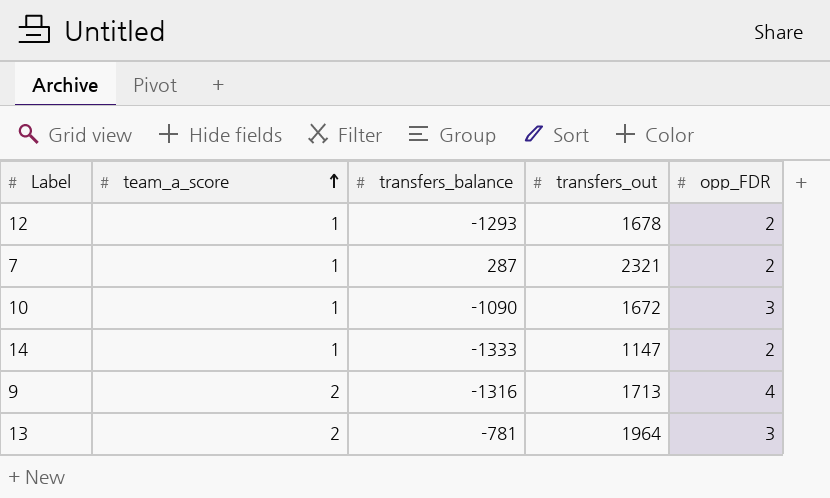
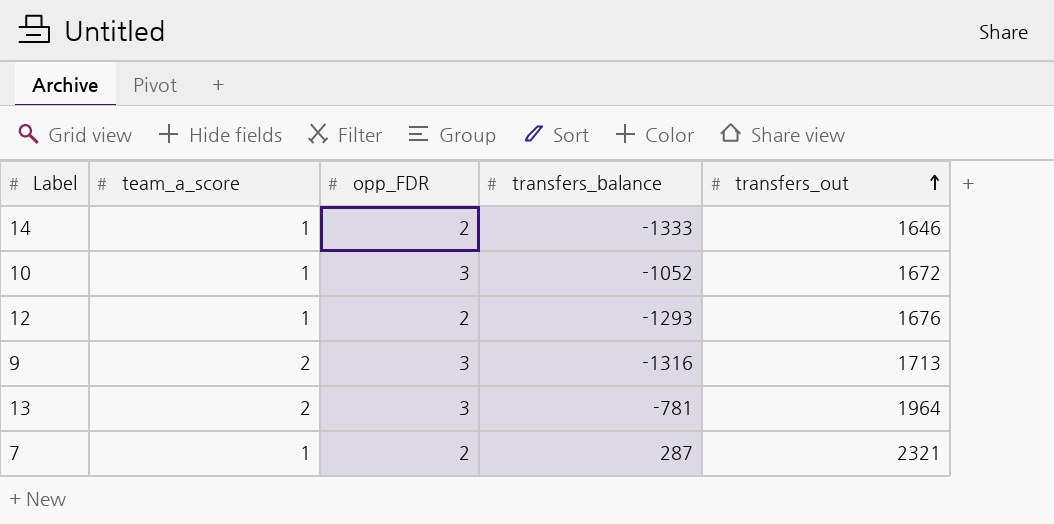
row order: team_a_score ascending -> transfers_out ascending
column opp_FDR | position: 5 -> 3
14 | transfers_out: 1147 -> 1646
10 | transfers_balance: -1090 -> -1052
12 | transfers_out: 1678 -> 1676
9 | opp_FDR: 4 -> 3

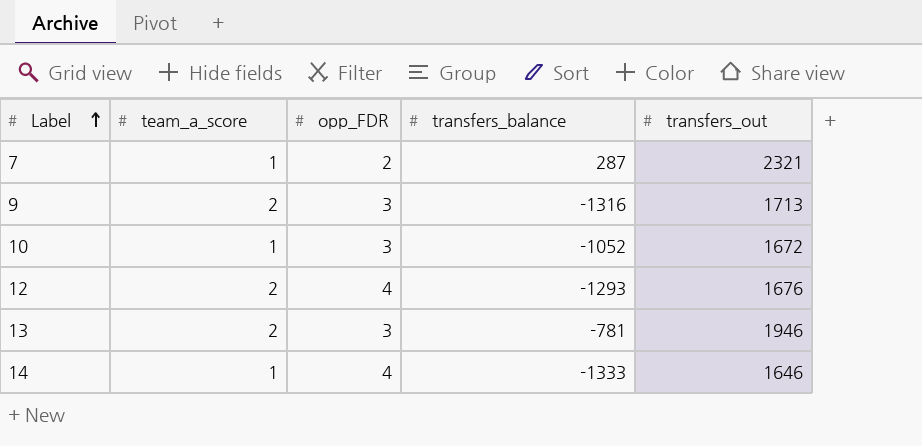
row order: transfers_out ascending -> Label ascending
12 | team_a_score: 1 -> 2
12 | opp_FDR: 2 -> 4
13 | transfers_out: 1964 -> 1946
14 | opp_FDR: 2 -> 4

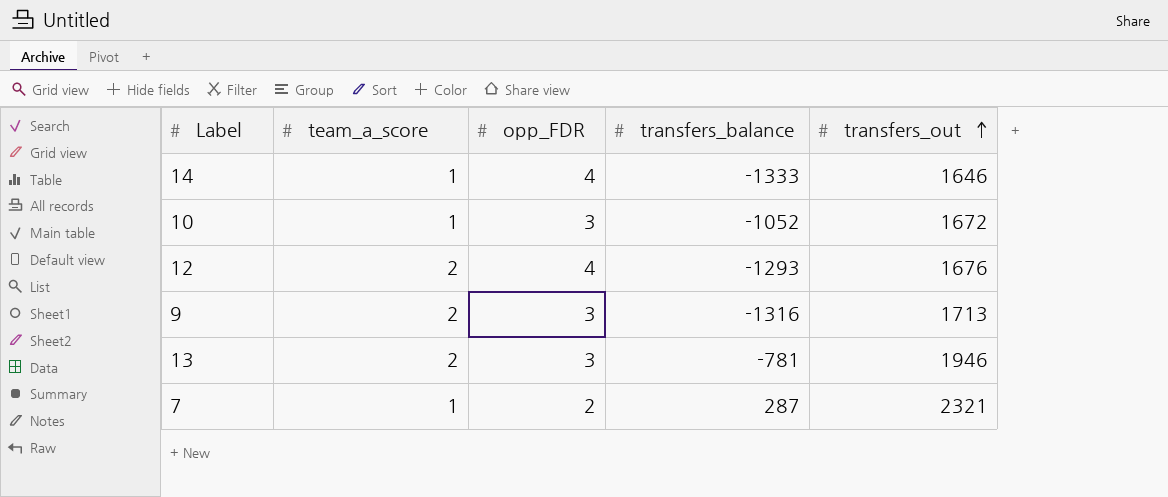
row order: Label ascending -> transfers_out ascending

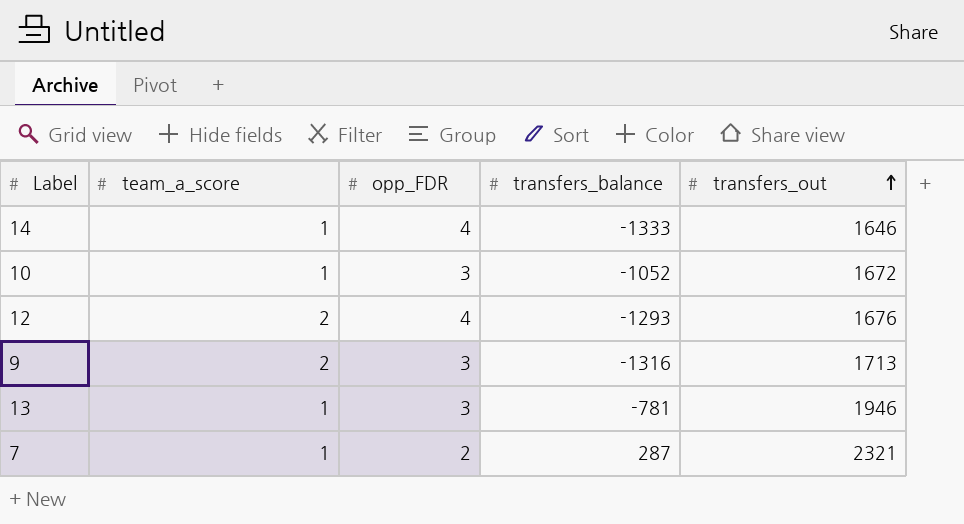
13 | team_a_score: 2 -> 1

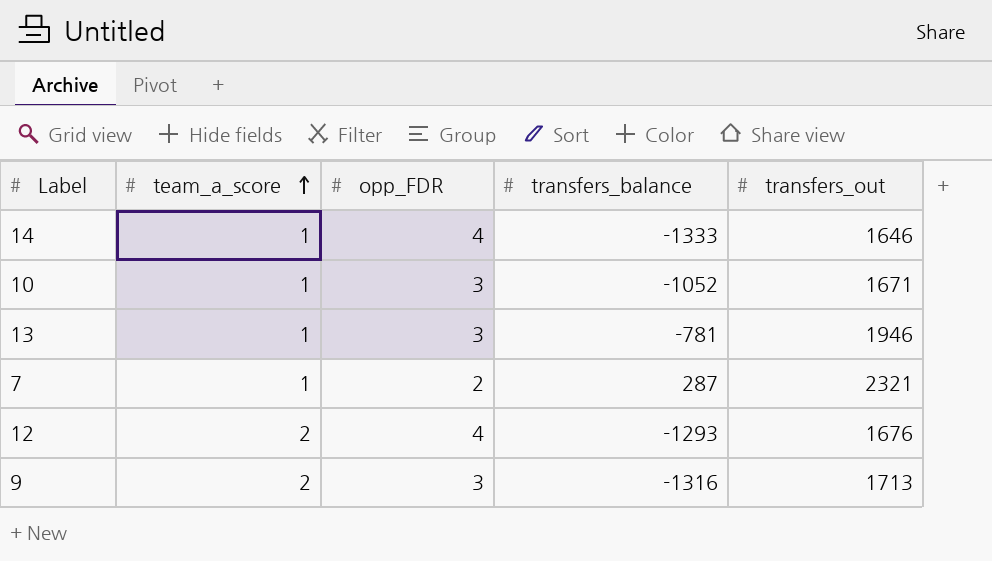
row order: transfers_out ascending -> team_a_score ascending
10 | transfers_out: 1672 -> 1671

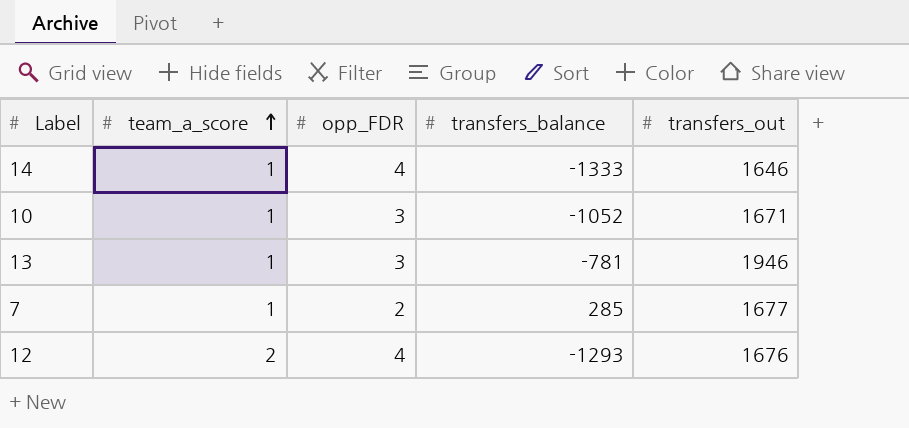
row 9: 2 | 3 | -1316 | 1713 -> none
7 | transfers_balance: 287 -> 285
7 | transfers_out: 2321 -> 1677

